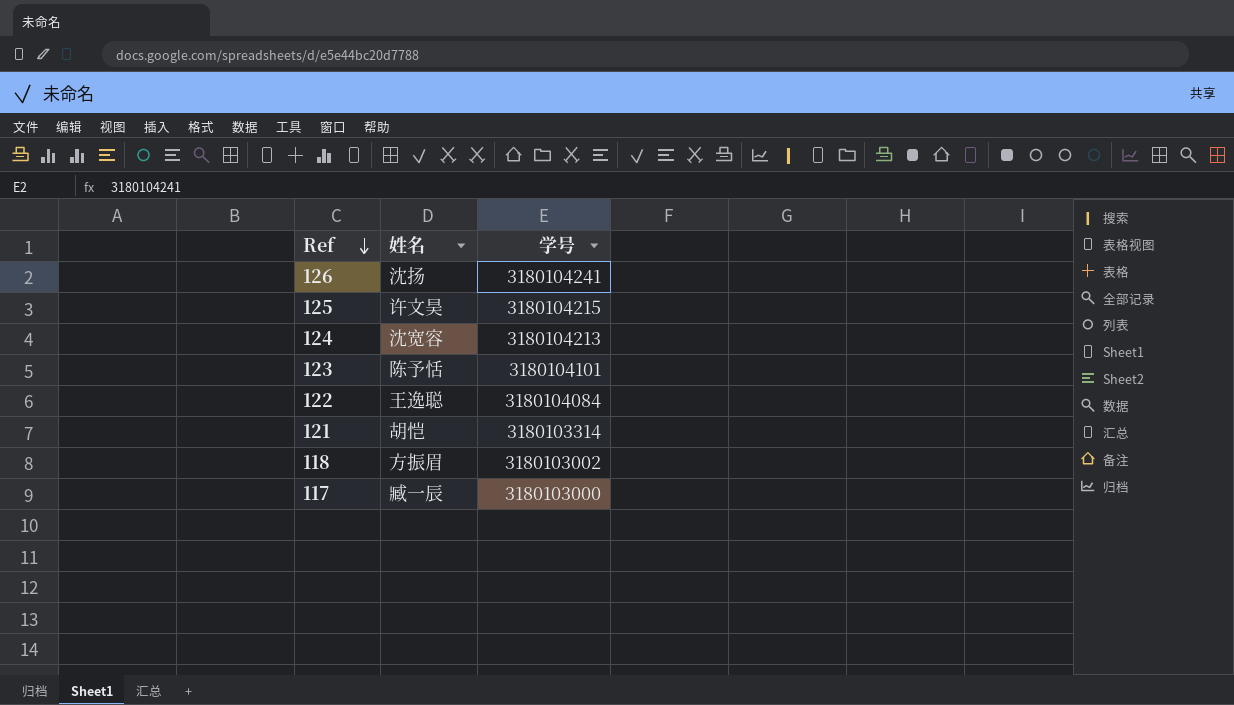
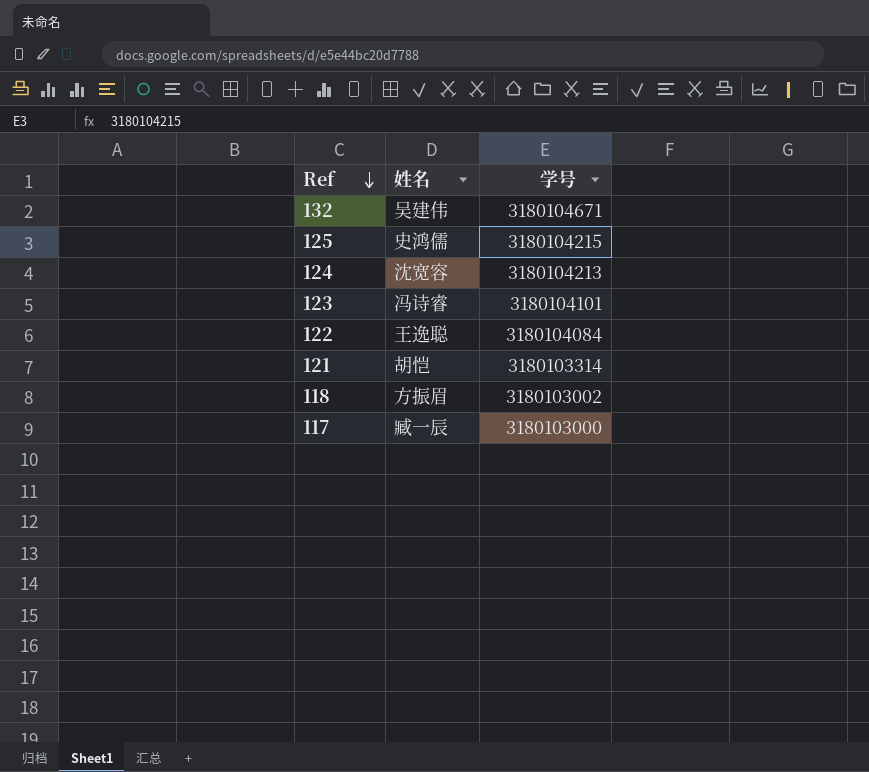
row 126: 沈扬 | 3180104241 -> none
row 132: none -> 吴建伟 | 3180104671
125 | 姓名: 许文昊 -> 史鸿儒
123 | 姓名: 陈予恬 -> 冯诗睿

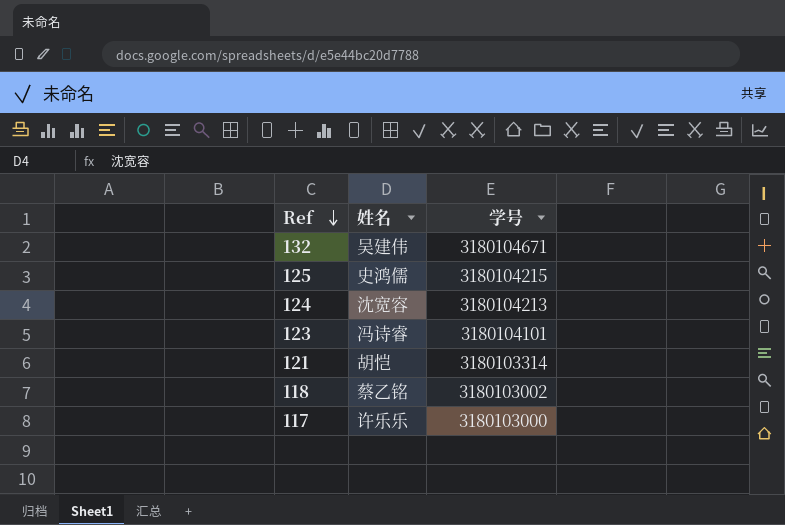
row 122: 王逸聪 | 3180104084 -> none
118 | 姓名: 方振眉 -> 蔡乙铭
117 | 姓名: 臧一辰 -> 许乐乐

